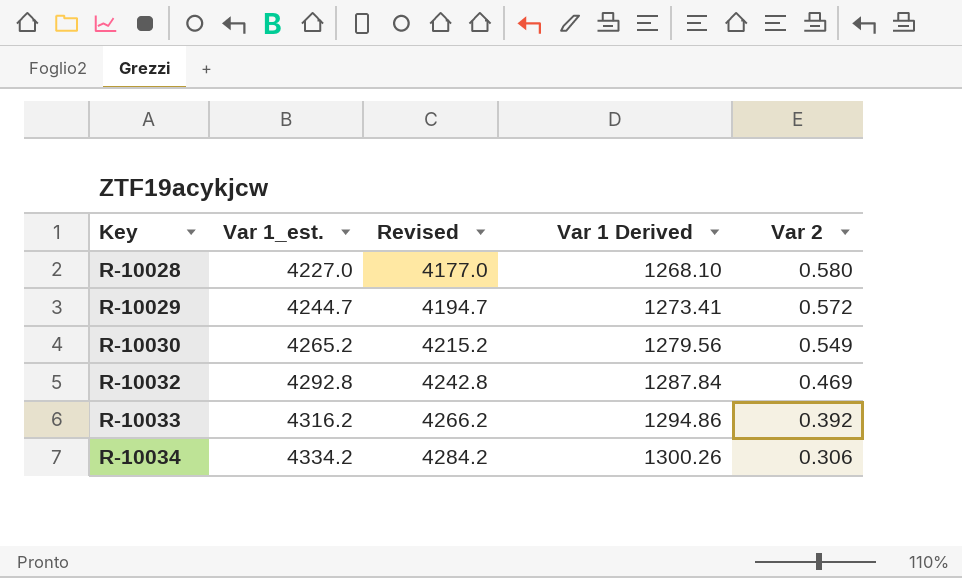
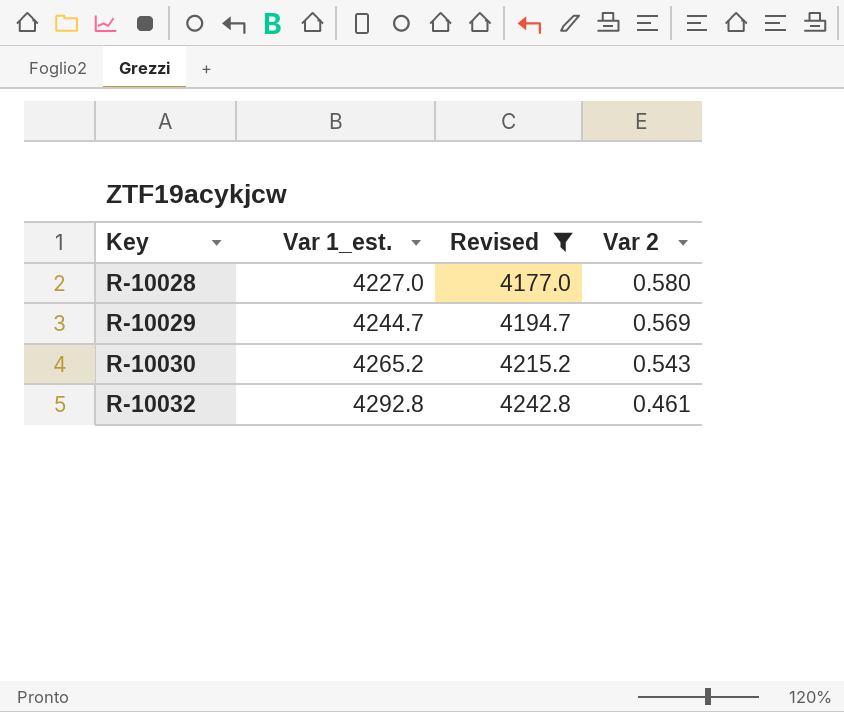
filter: none -> Revised <= 4242.8
column Var 1 Derived | formula: [Var 1_est.] * 0.3 -> none
R-10029 | Var 2: 0.572 -> 0.569
R-10030 | Var 2: 0.549 -> 0.543
R-10032 | Var 2: 0.469 -> 0.461

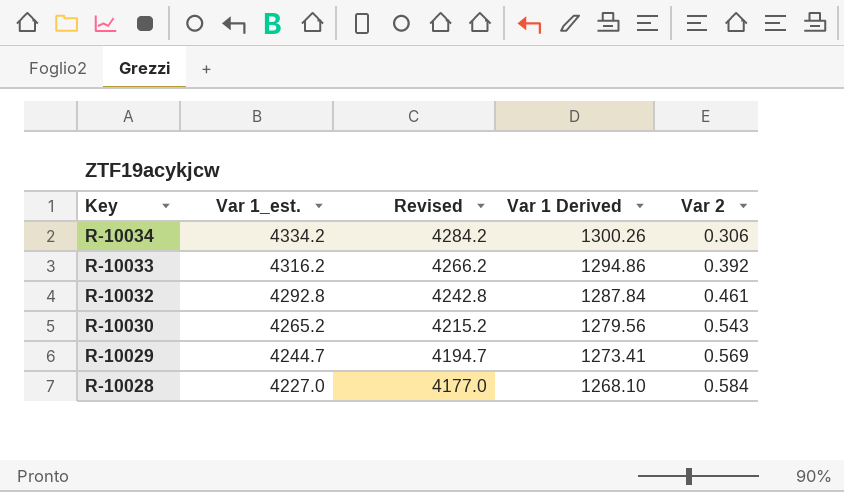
filter: Revised <= 4242.8 -> none
row order: Key ascending -> Key descending
column Var 1 Derived | formula: none -> [Var 1_est.] * 0.3
R-10028 | Var 2: 0.580 -> 0.584

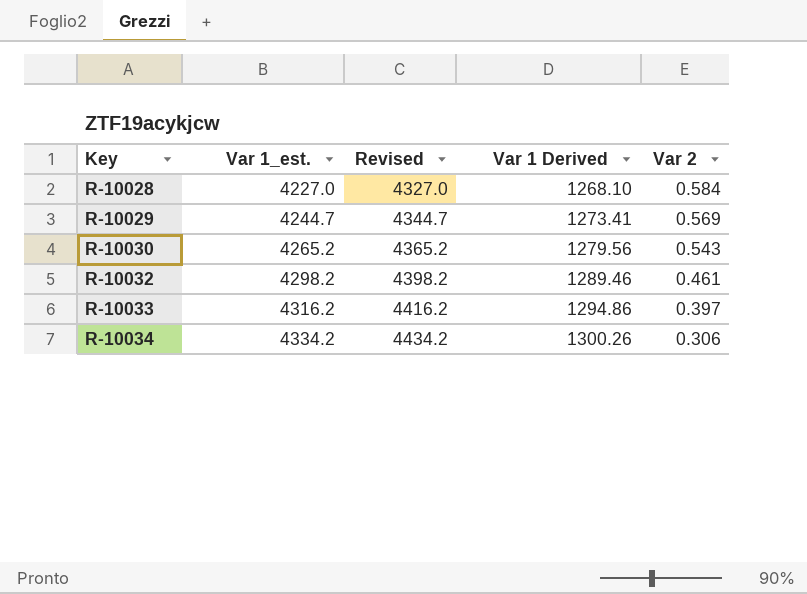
row order: Key descending -> Key ascending
column Revised | formula: [Var 1_est.] - 50 -> [Var 1_est.] + 100
R-10032 | Var 1_est.: 4292.8 -> 4298.2
R-10032 | Var 1 Derived: 1287.84 -> 1289.46
R-10033 | Var 2: 0.392 -> 0.397

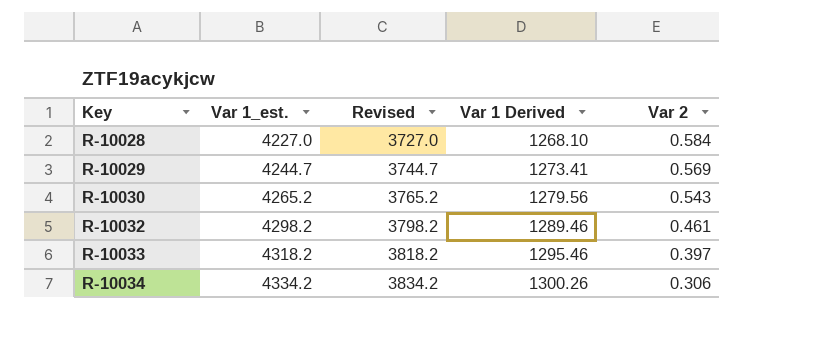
column Revised | formula: [Var 1_est.] + 100 -> [Var 1_est.] - 500
R-10033 | Var 1_est.: 4316.2 -> 4318.2
R-10033 | Var 1 Derived: 1294.86 -> 1295.46

